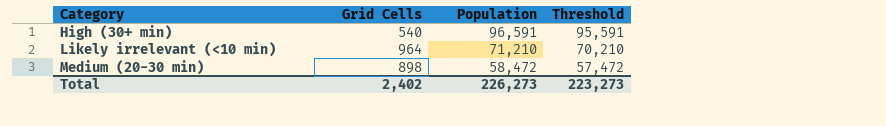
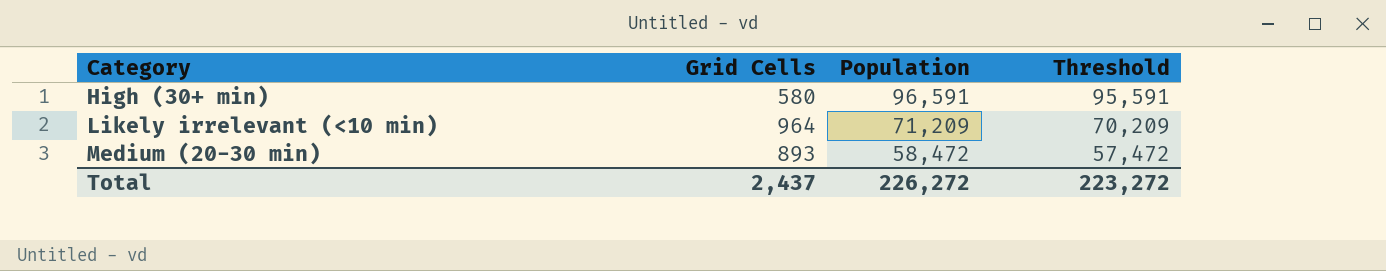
High (30+ min) | Grid Cells: 540 -> 580
Likely irrelevant (<10 min) | Population: 71,210 -> 71,209
Likely irrelevant (<10 min) | Threshold: 70,210 -> 70,209
Medium (20-30 min) | Grid Cells: 898 -> 893
Total | Grid Cells: 2,402 -> 2,437
Total | Population: 226,273 -> 226,272
Total | Threshold: 223,273 -> 223,272

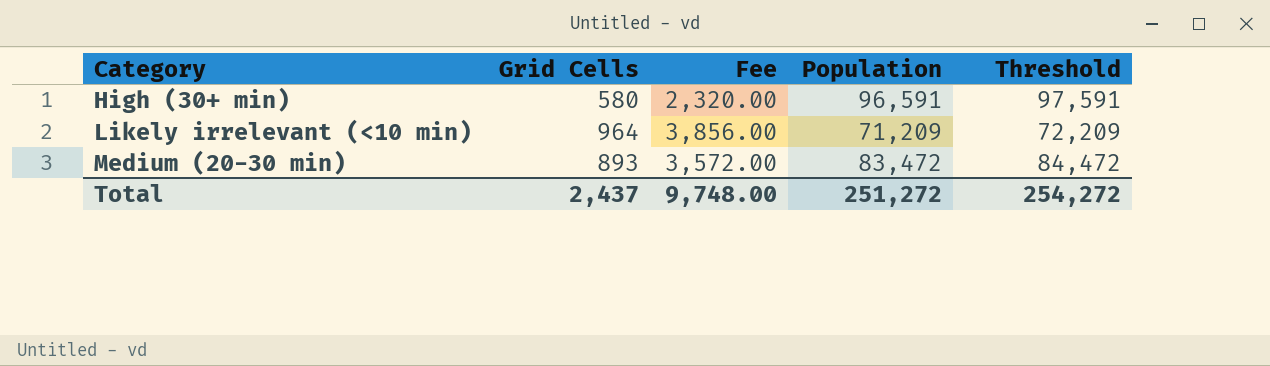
column Fee | formula: none -> [Grid Cells] * 4
column Threshold | formula: [Population] - 1000 -> [Population] + 1000
Medium (20-30 min) | Population: 58,472 -> 83,472
Total | Population: 226,272 -> 251,272
Total | Threshold: 223,272 -> 254,272

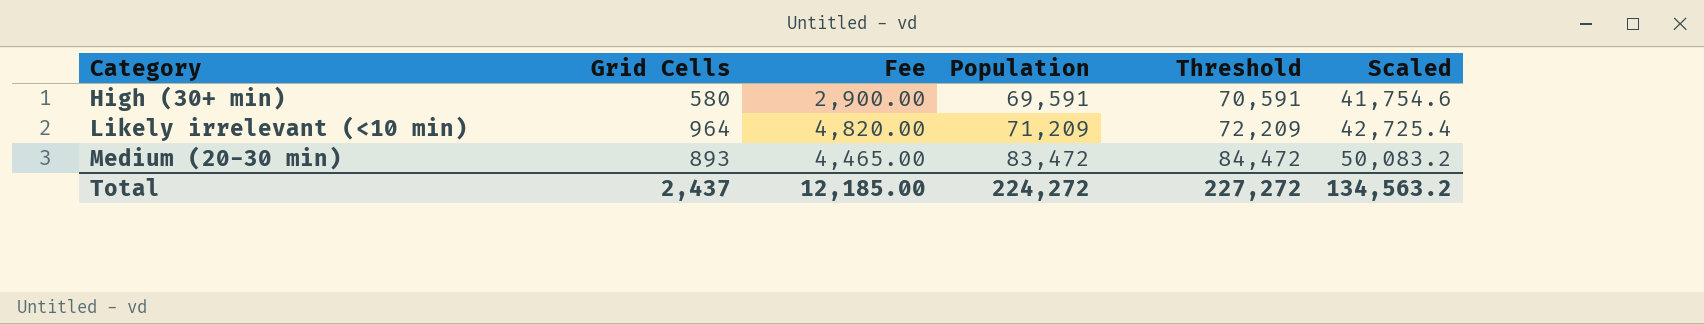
column Fee | formula: [Grid Cells] * 4 -> [Grid Cells] * 5
column Scaled | formula: none -> [Population] * 0.6
High (30+ min) | Population: 96,591 -> 69,591
High (30+ min) | Threshold: 97,591 -> 70,591
Total | Fee: 9,748.00 -> 12,185.00
Total | Population: 251,272 -> 224,272
Total | Threshold: 254,272 -> 227,272

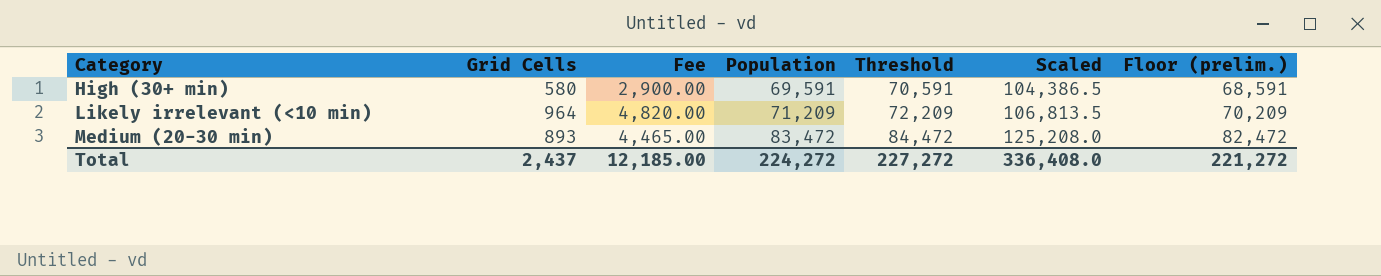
column Scaled | formula: [Population] * 0.6 -> [Population] * 1.5
column Floor (prelim.) | formula: none -> [Population] - 1000
Total | Scaled: 134,563.2 -> 336,408.0

